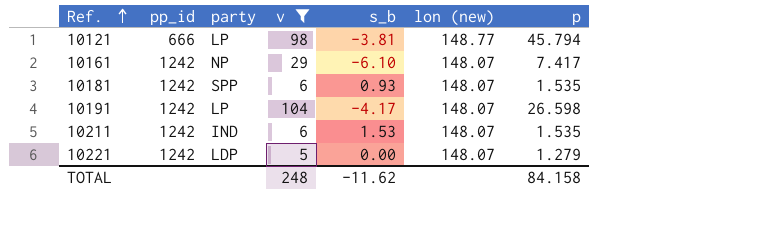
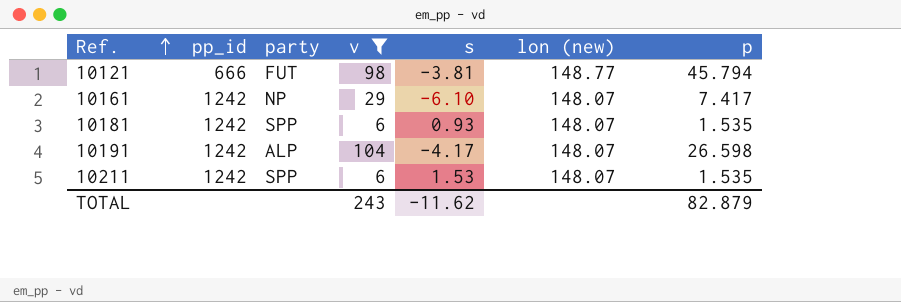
column name: s_b -> s
row 10221: 1242 | LDP | 5 | 0.00 | 148.07 | 1.279 -> none
10121 | party: LP -> FUT
10191 | party: LP -> ALP
10211 | party: IND -> SPP
TOTAL | v: 248 -> 243
TOTAL | p: 84.158 -> 82.879

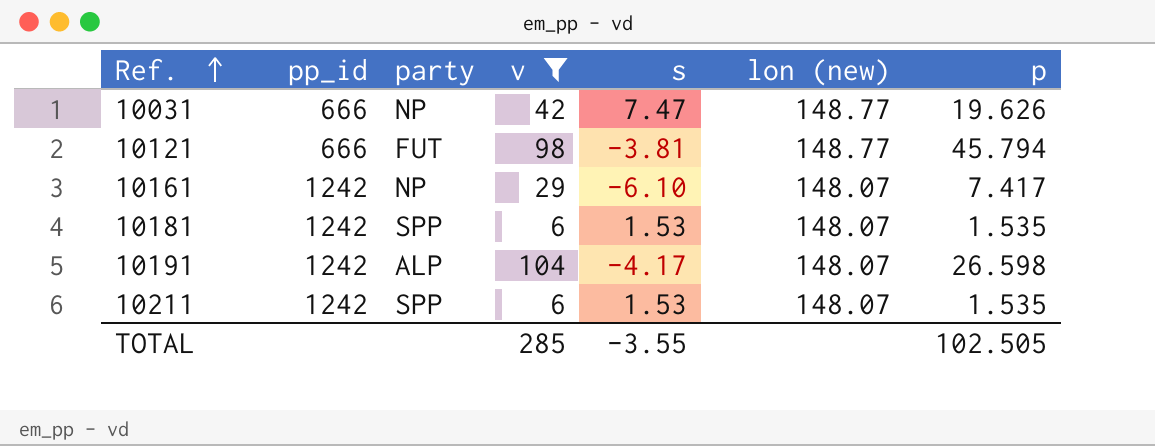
row 10031: none -> 666 | NP | 42 | 7.47 | 148.77 | 19.626
10181 | s: 0.93 -> 1.53
TOTAL | v: 243 -> 285
TOTAL | s: -11.62 -> -3.55
TOTAL | p: 82.879 -> 102.505

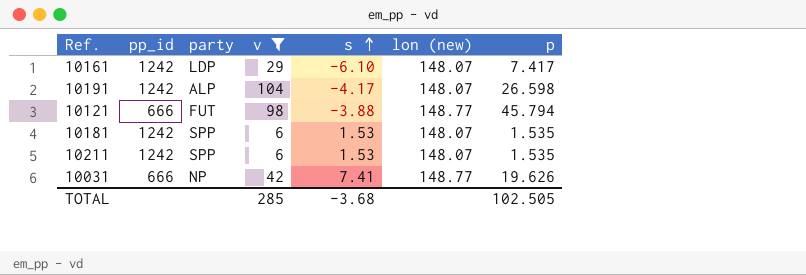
row order: Ref. ascending -> s ascending
10161 | party: NP -> LDP
10121 | s: -3.81 -> -3.88
10031 | s: 7.47 -> 7.41
TOTAL | s: -3.55 -> -3.68

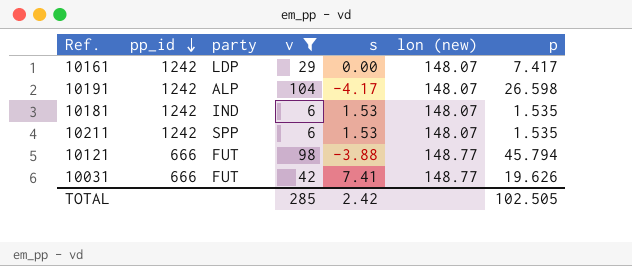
row order: s ascending -> pp_id descending
10161 | s: -6.10 -> 0.00
10181 | party: SPP -> IND
10031 | party: NP -> FUT
TOTAL | s: -3.68 -> 2.42

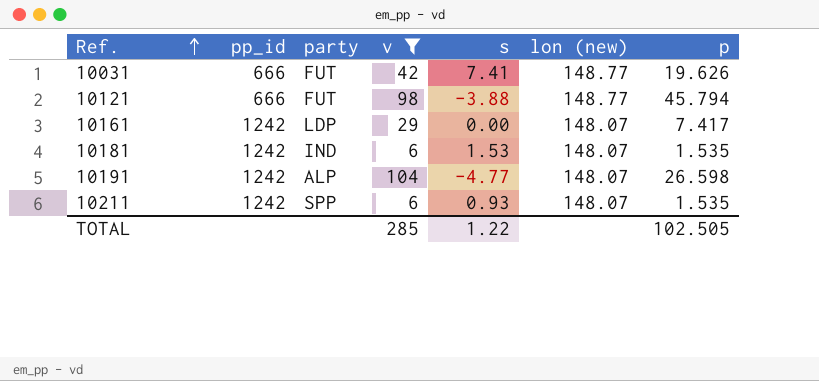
row order: pp_id descending -> Ref. ascending
10191 | s: -4.17 -> -4.77
10211 | s: 1.53 -> 0.93
TOTAL | s: 2.42 -> 1.22

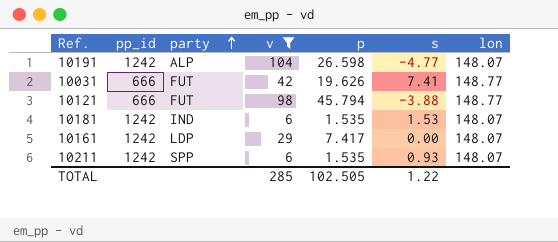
row order: Ref. ascending -> party ascending
column p | position: 7 -> 5
column name: lon (new) -> lon

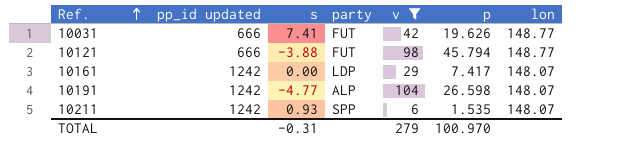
row order: party ascending -> Ref. ascending
column name: pp_id -> pp_id updated
column s | position: 6 -> 3
row 10181: 1242 | IND | 6 | 1.535 | 1.53 | 148.07 -> none
TOTAL | s: 1.22 -> -0.31
TOTAL | v: 285 -> 279
TOTAL | p: 102.505 -> 100.970

